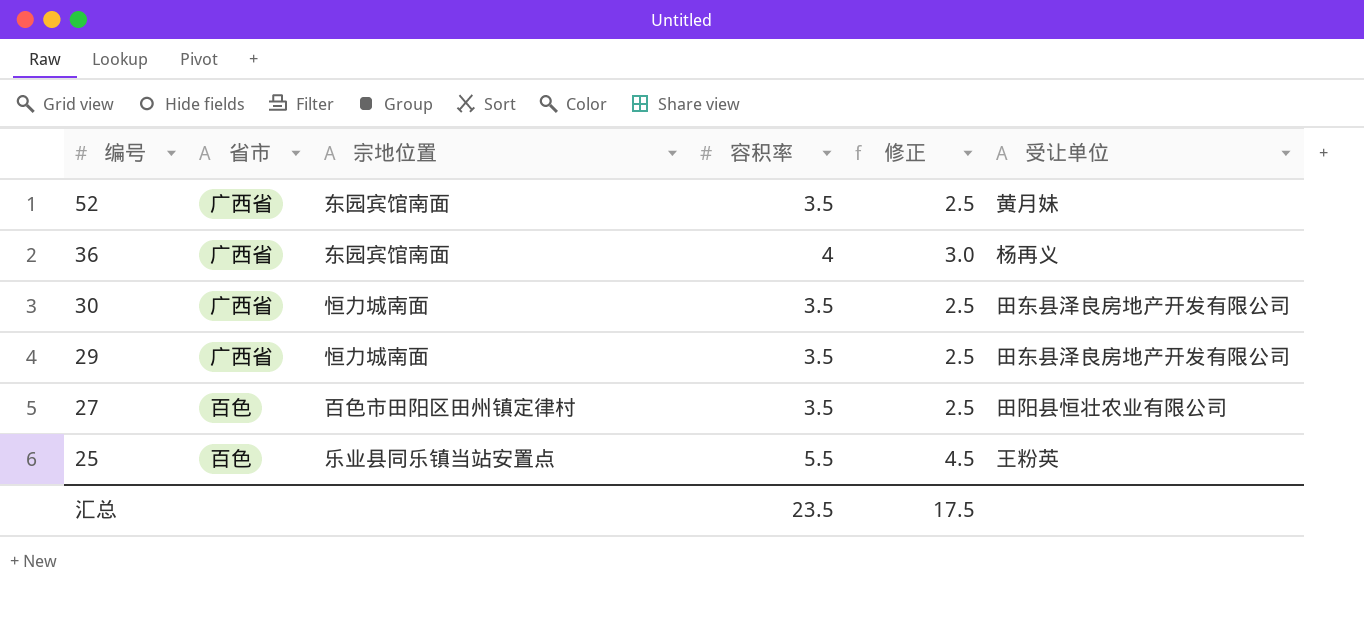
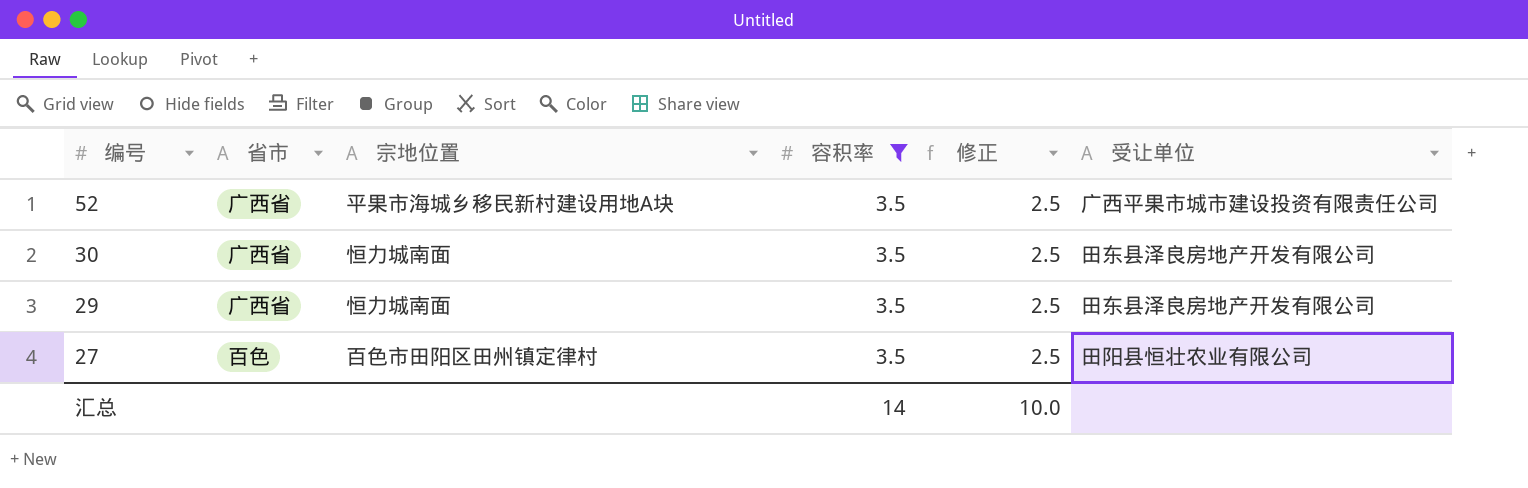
filter: none -> 容积率 = 3.5
52 | 宗地位置: 东园宾馆南面 -> 平果市海城乡移民新村建设用地A块
52 | 受让单位: 黄月妹 -> 广西平果市城市建设投资有限责任公司
汇总 | 容积率: 23.5 -> 14
汇总 | 修正: 17.5 -> 10.0

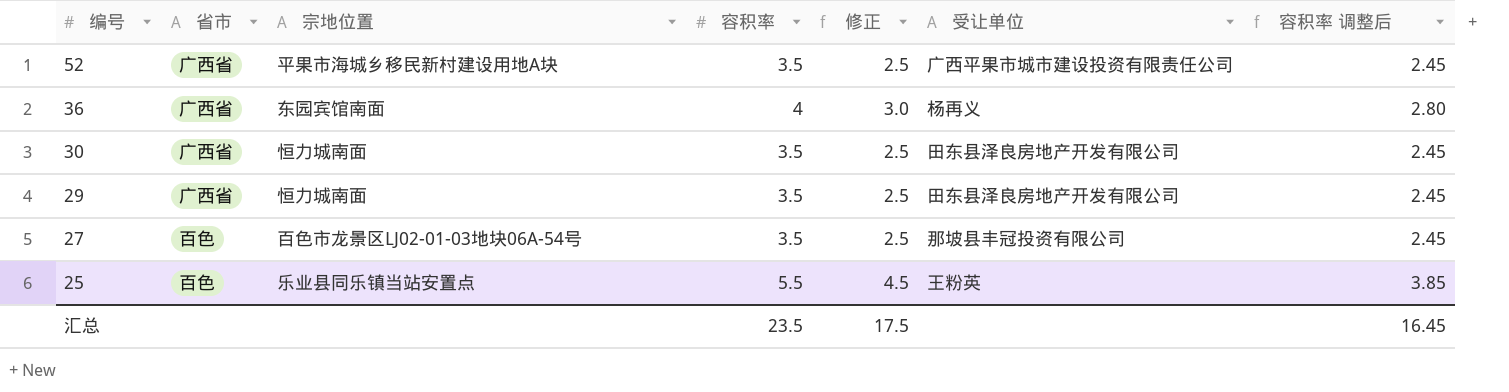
filter: 容积率 = 3.5 -> none
column 容积率 调整后 | formula: none -> [容积率] * 0.7
27 | 宗地位置: 百色市田阳区田州镇定律村 -> 百色市龙景区LJ02-01-03地块06A-54号
27 | 受让单位: 田阳县恒壮农业有限公司 -> 那坡县丰冠投资有限公司
汇总 | 容积率: 14 -> 23.5
汇总 | 修正: 10.0 -> 17.5

